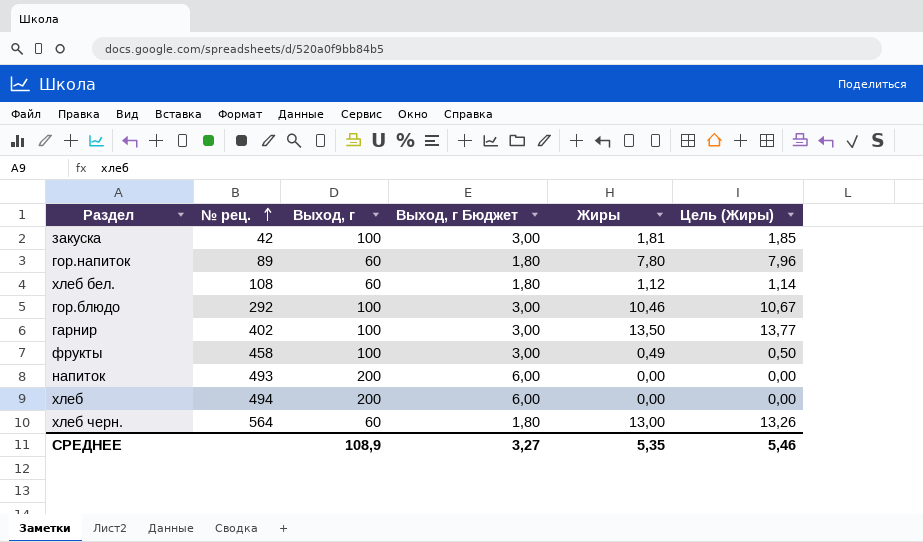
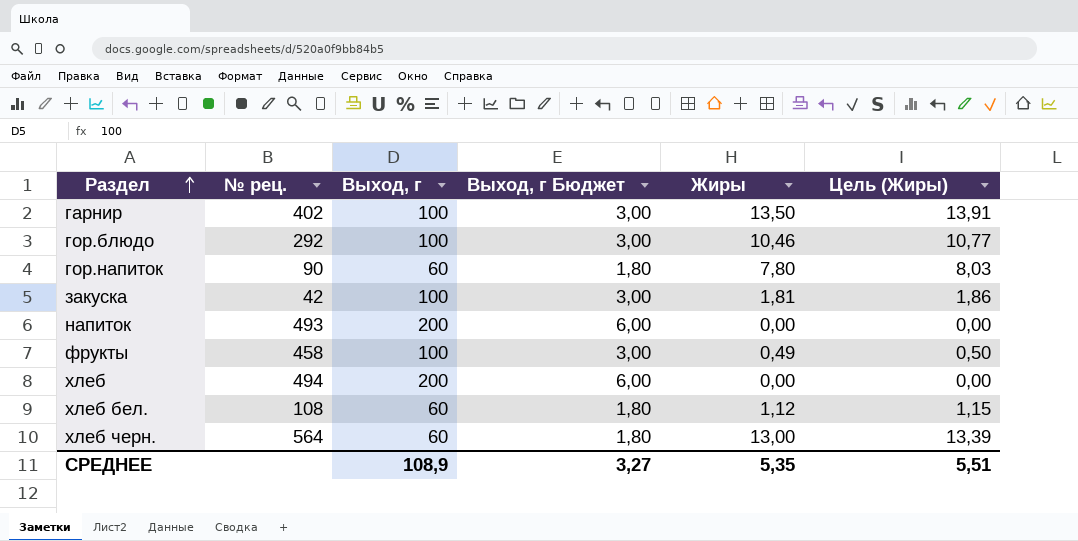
row order: № рец. ascending -> Раздел ascending
column Цель (Жиры) | formula: [Жиры] * 1,02 -> [Жиры] * 1,03
гор.напиток | № рец.: 89 -> 90
СРЕДНЕЕ | Цель (Жиры): 5,46 -> 5,51

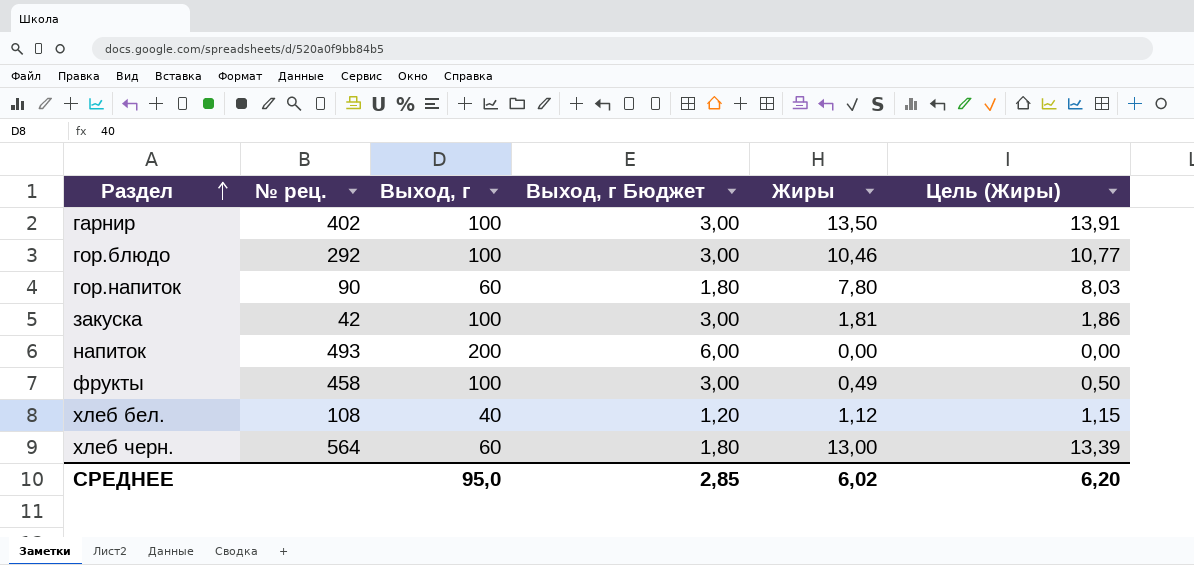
row хлеб: 494 | 200 | 6,00 | 0,00 | 0,00 -> none
хлеб бел. | Выход, г: 60 -> 40
хлеб бел. | Выход, г Бюджет: 1,80 -> 1,20
СРЕДНЕЕ | Выход, г: 108,9 -> 95,0
СРЕДНЕЕ | Выход, г Бюджет: 3,27 -> 2,85
СРЕДНЕЕ | Жиры: 5,35 -> 6,02
СРЕДНЕЕ | Цель (Жиры): 5,51 -> 6,20

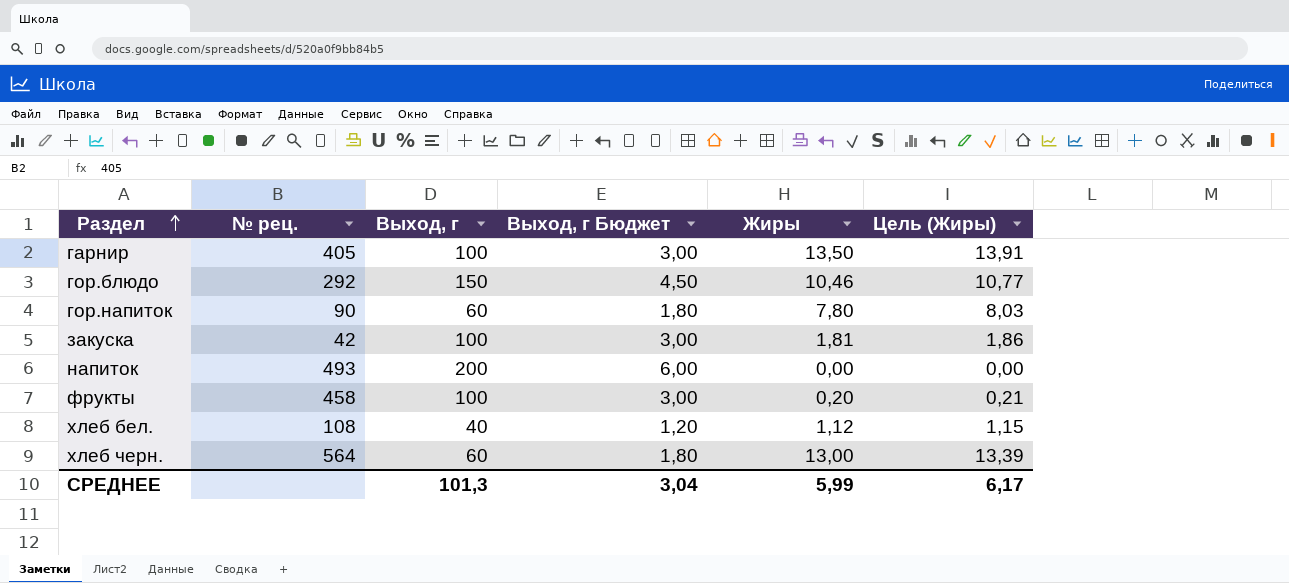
гарнир | № рец.: 402 -> 405
гор.блюдо | Выход, г: 100 -> 150
гор.блюдо | Выход, г Бюджет: 3,00 -> 4,50
фрукты | Жиры: 0,49 -> 0,20
фрукты | Цель (Жиры): 0,50 -> 0,21
СРЕДНЕЕ | Выход, г: 95,0 -> 101,3
СРЕДНЕЕ | Выход, г Бюджет: 2,85 -> 3,04
СРЕДНЕЕ | Жиры: 6,02 -> 5,99
СРЕДНЕЕ | Цель (Жиры): 6,20 -> 6,17

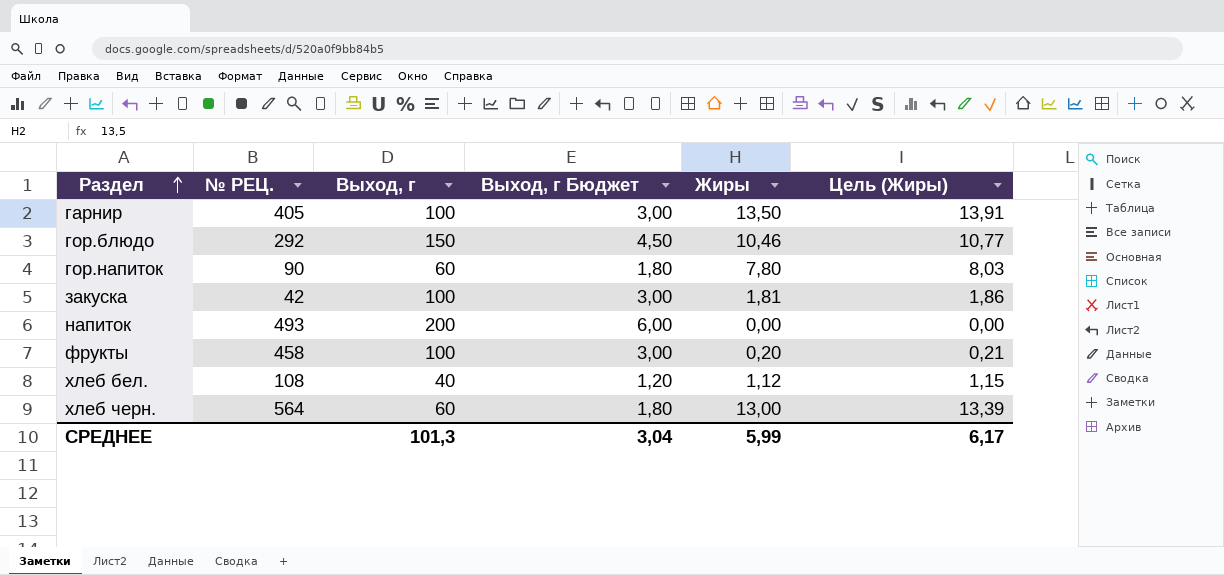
column name: № рец. -> № РЕЦ.

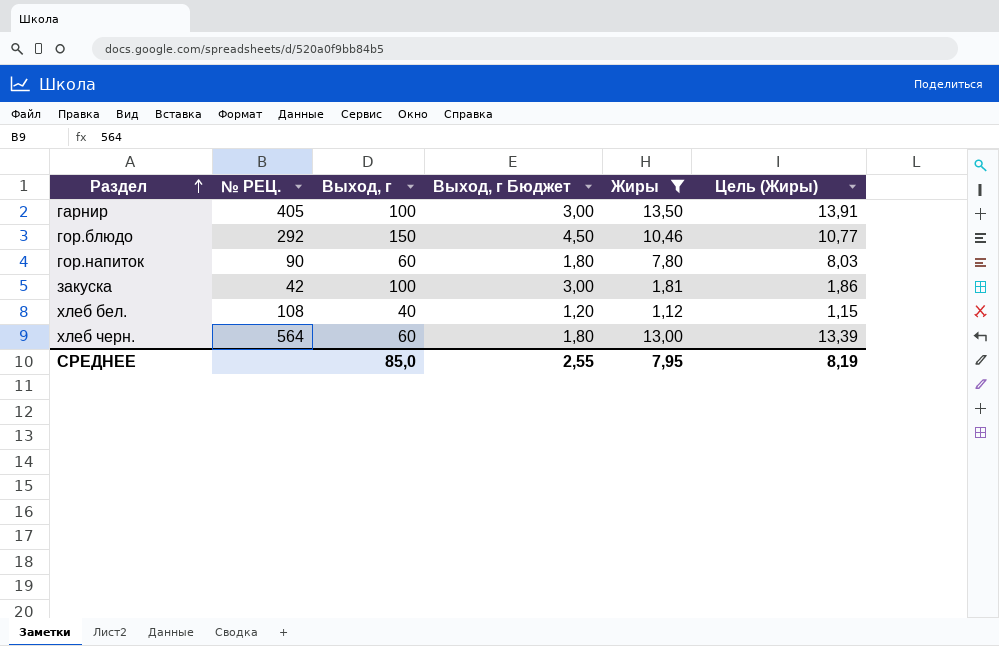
filter: none -> Жиры >= 1,12
СРЕДНЕЕ | Выход, г: 101,3 -> 85,0
СРЕДНЕЕ | Выход, г Бюджет: 3,04 -> 2,55
СРЕДНЕЕ | Жиры: 5,99 -> 7,95
СРЕДНЕЕ | Цель (Жиры): 6,17 -> 8,19

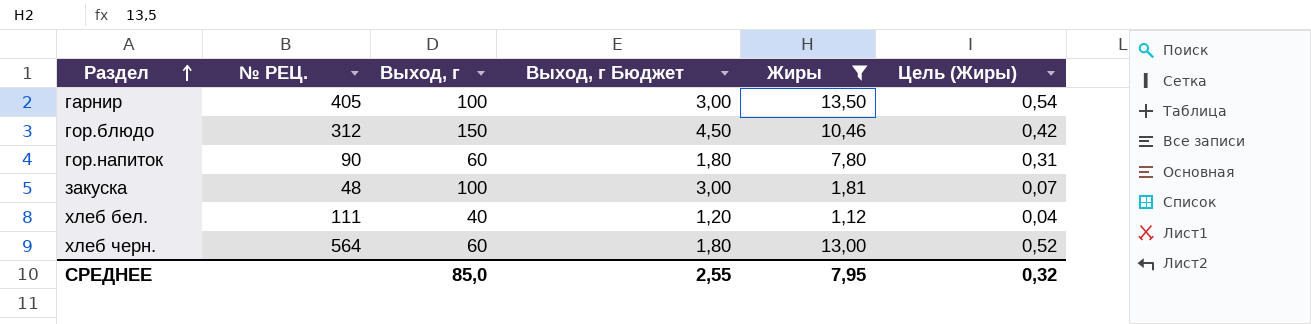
column Цель (Жиры) | formula: [Жиры] * 1,03 -> [Жиры] * 0,04
гор.блюдо | № РЕЦ.: 292 -> 312
закуска | № РЕЦ.: 42 -> 48
хлеб бел. | № РЕЦ.: 108 -> 111
СРЕДНЕЕ | Цель (Жиры): 8,19 -> 0,32

